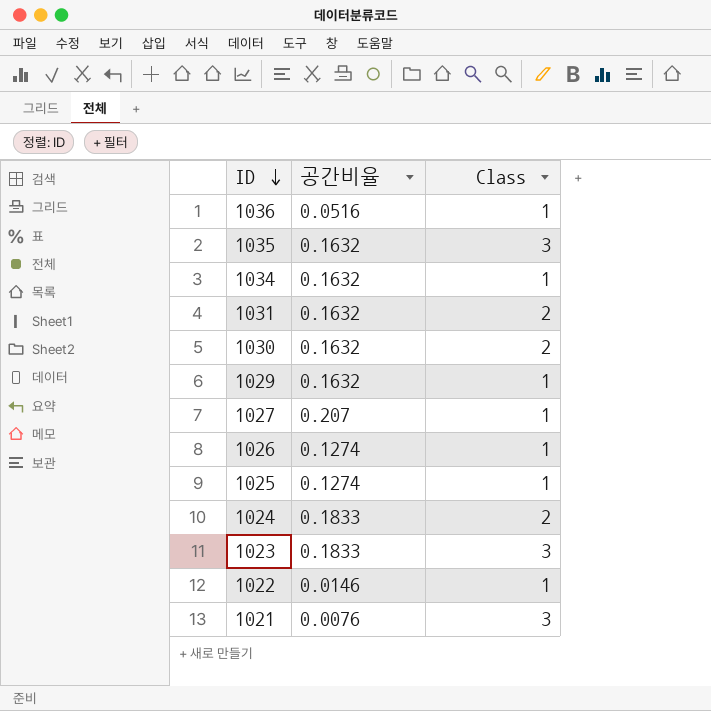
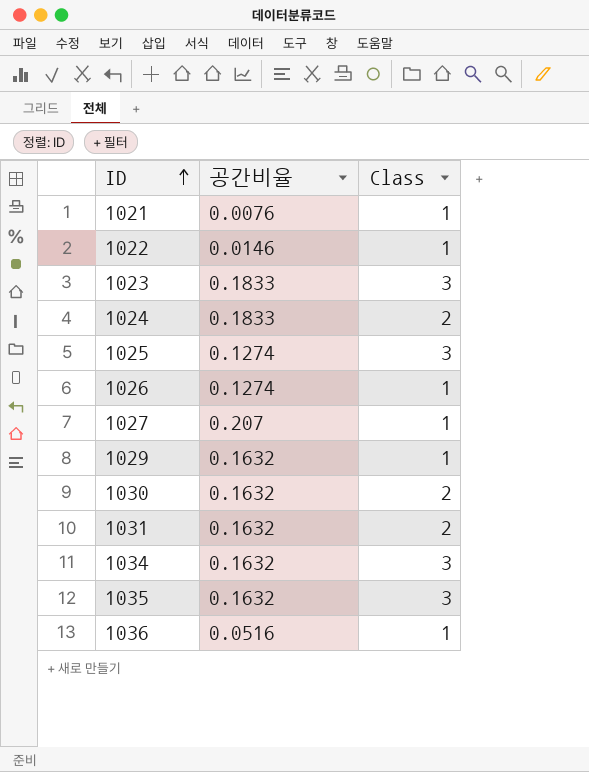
row order: ID descending -> ID ascending
1021 | Class: 3 -> 1
1025 | Class: 1 -> 3
1034 | Class: 1 -> 3

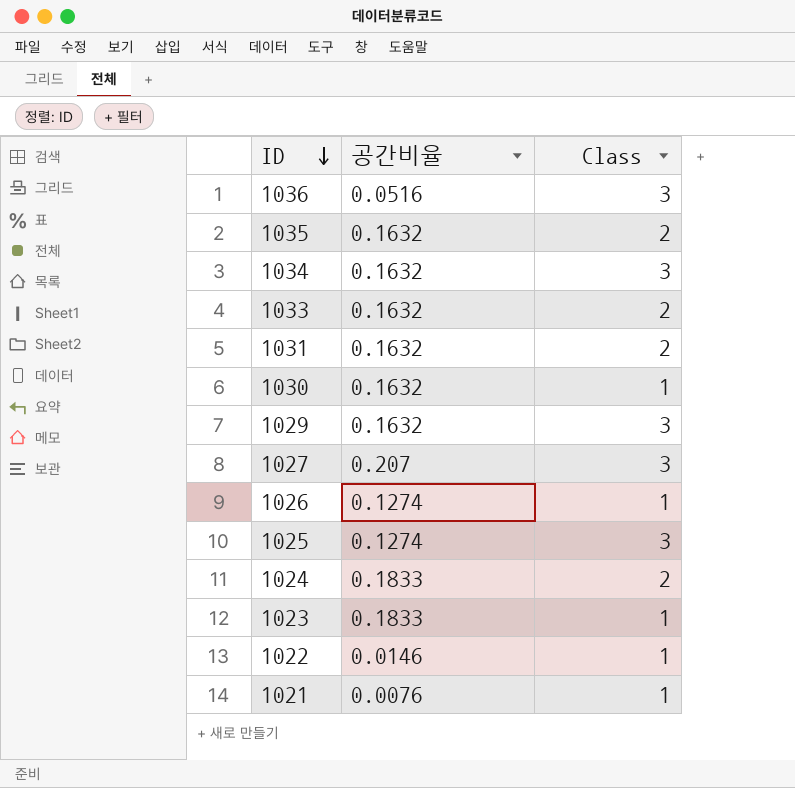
row order: ID ascending -> ID descending
1036 | Class: 1 -> 3
1035 | Class: 3 -> 2
row 1033: none -> 0.1632 | 2
1030 | Class: 2 -> 1
1029 | Class: 1 -> 3
1027 | Class: 1 -> 3
1023 | Class: 3 -> 1

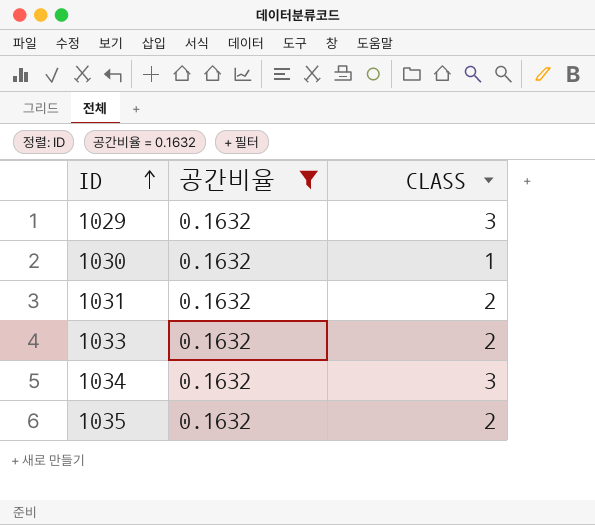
filter: none -> 공간비율 = 0.1632
row order: ID descending -> ID ascending
column name: Class -> CLASS

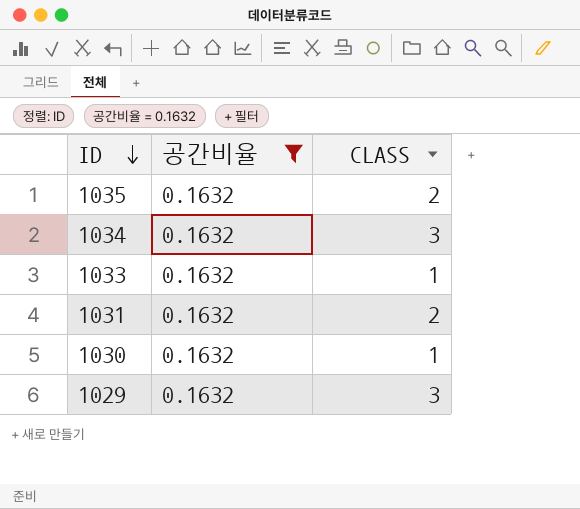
row order: ID ascending -> ID descending
1033 | CLASS: 2 -> 1

